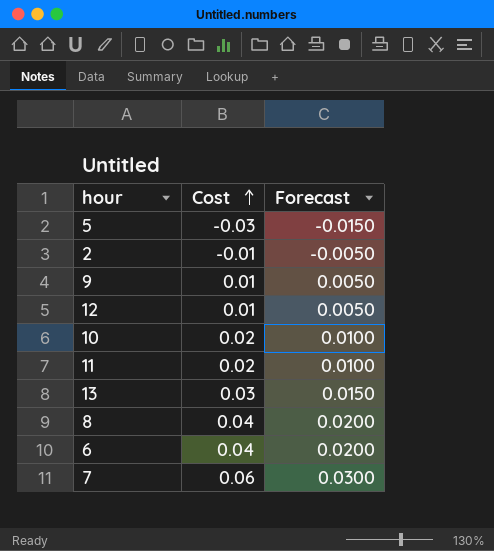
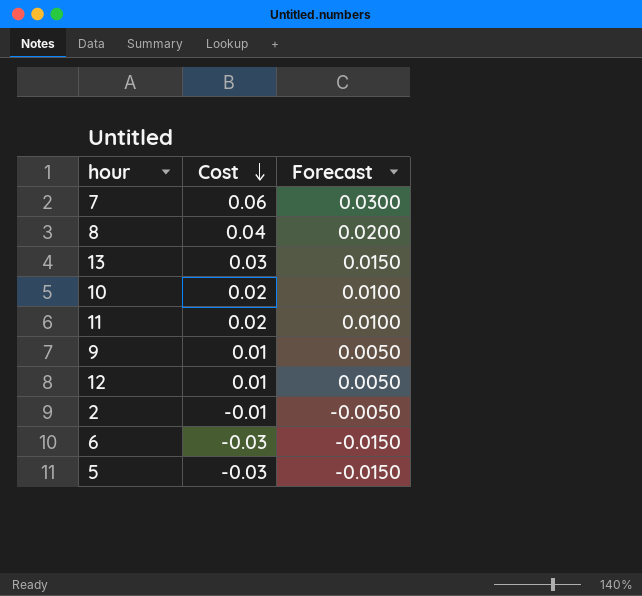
row order: Cost ascending -> Cost descending
6 | Cost: 0.04 -> -0.03
6 | Forecast: 0.0200 -> -0.0150

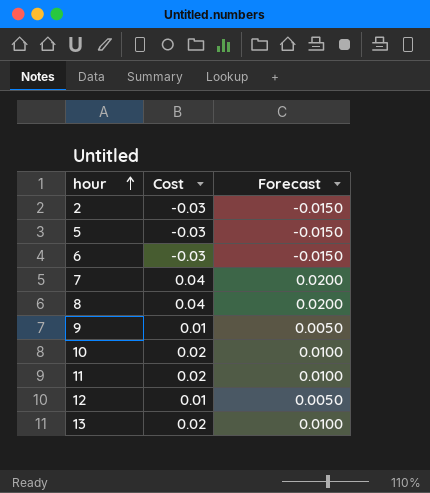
row order: Cost descending -> hour ascending
2 | Cost: -0.01 -> -0.03
2 | Forecast: -0.0050 -> -0.0150
7 | Cost: 0.06 -> 0.04
7 | Forecast: 0.0300 -> 0.0200
13 | Cost: 0.03 -> 0.02
13 | Forecast: 0.0150 -> 0.0100

